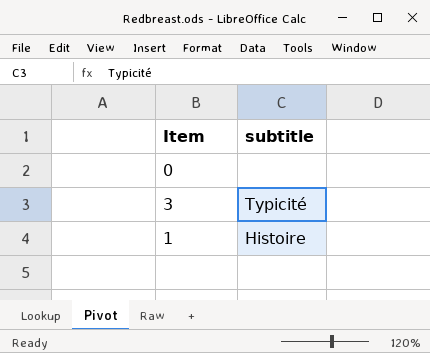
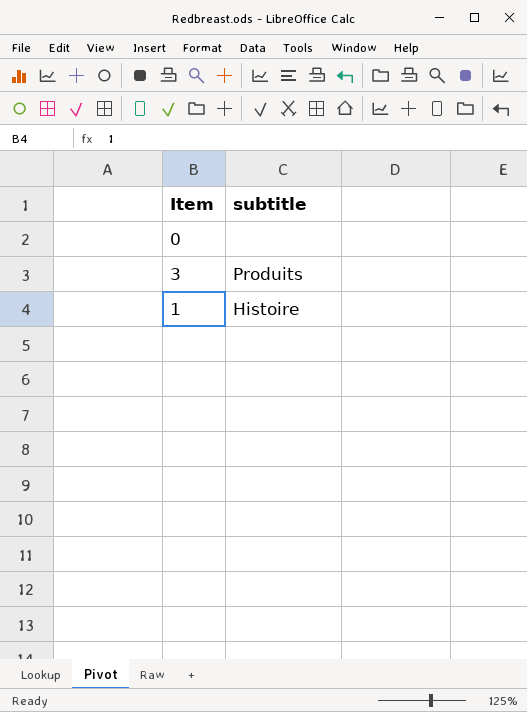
3 | subtitle: Typicité -> Produits

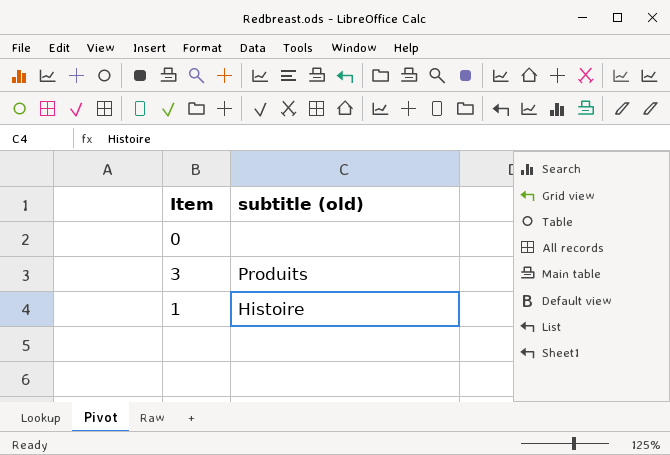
column name: subtitle -> subtitle (old)

